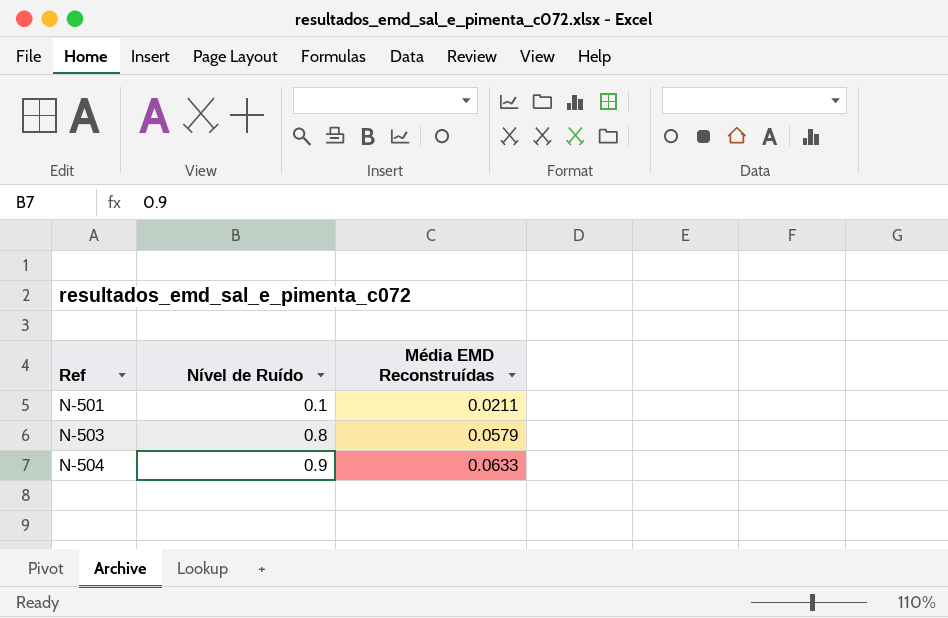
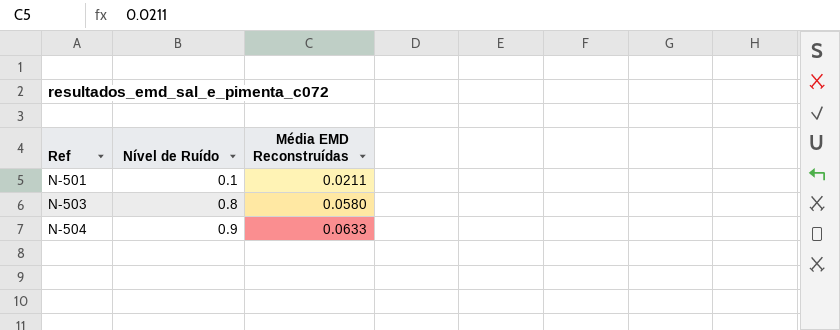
N-503 | Média EMD Reconstruídas: 0.0579 -> 0.0580

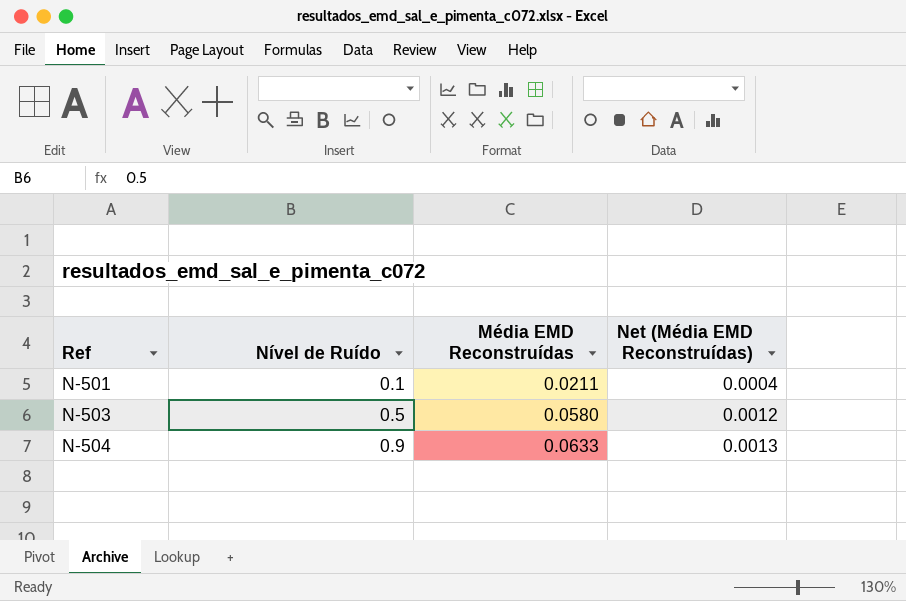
column Net (Média EMD Reconstruídas) | formula: none -> [Média EMD Reconstruídas] * 0.02
N-503 | Nível de Ruído: 0.8 -> 0.5

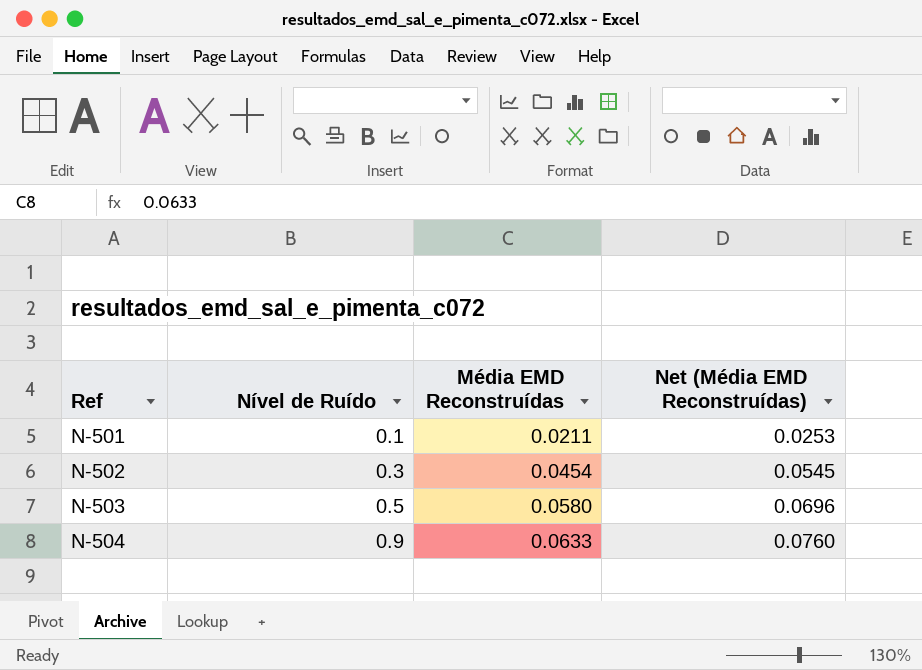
column Net (Média EMD Reconstruídas) | formula: [Média EMD Reconstruídas] * 0.02 -> [Média EMD Reconstruídas] * 1.2
row N-502: none -> 0.3 | 0.0454 | 0.0545

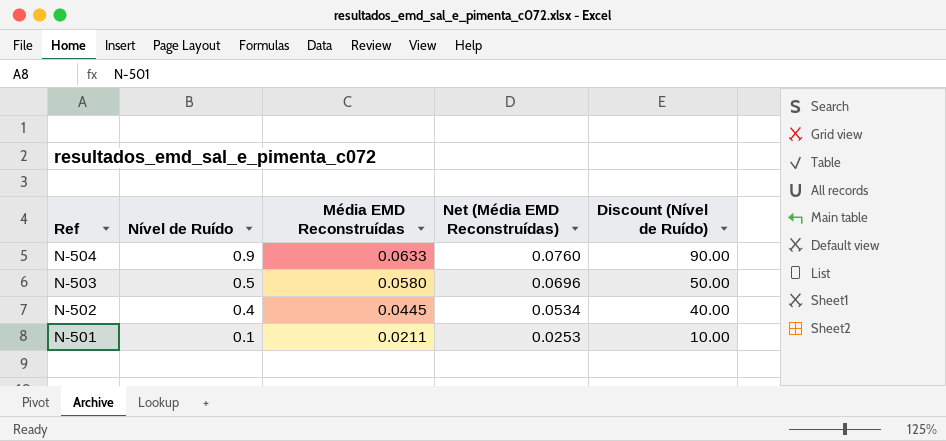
row order: Ref ascending -> Ref descending
column Discount (Nível de Ruído) | formula: none -> [Nível de Ruído] * 100
N-502 | Nível de Ruído: 0.3 -> 0.4
N-502 | Média EMD Reconstruídas: 0.0454 -> 0.0445
N-502 | Net (Média EMD Reconstruídas): 0.0545 -> 0.0534

